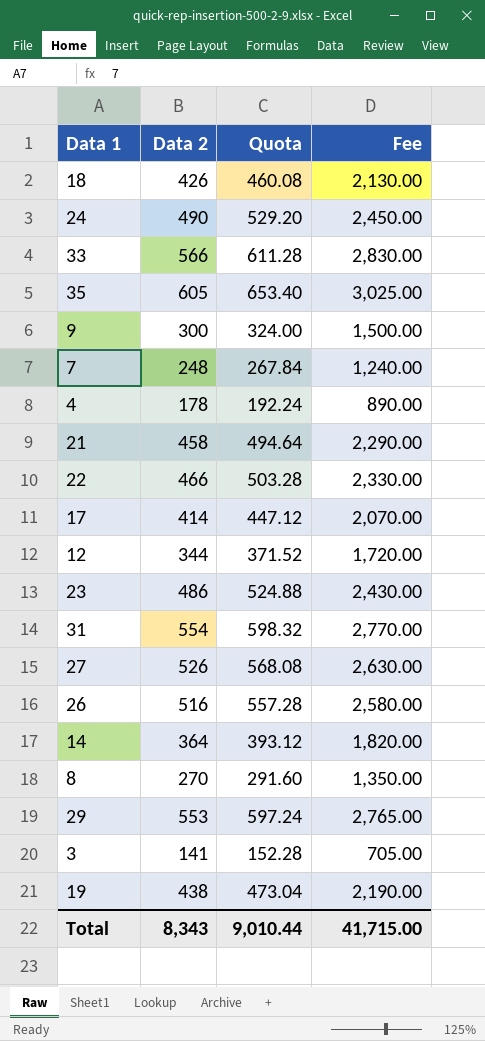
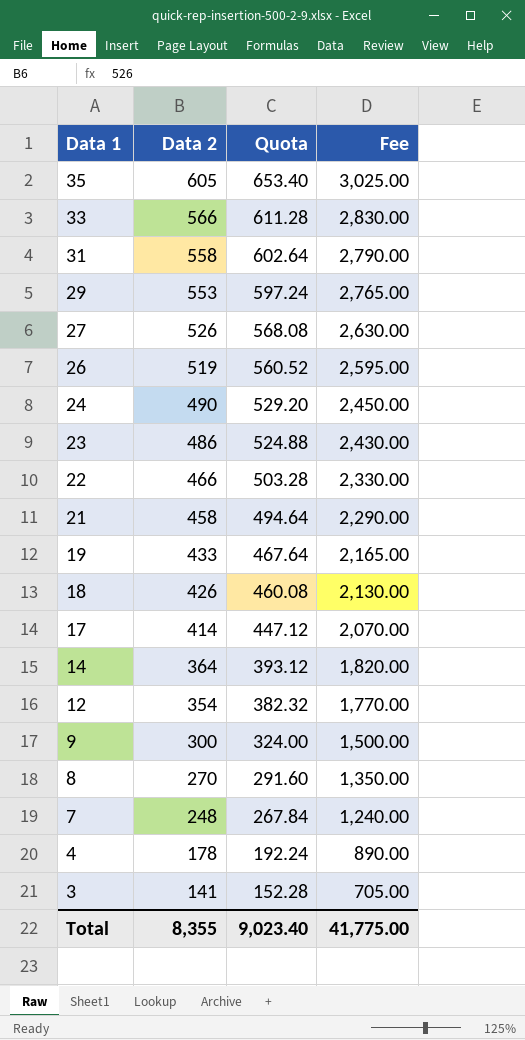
row order: none -> Data 1 descending
31 | Data 2: 554 -> 558
31 | Quota: 598.32 -> 602.64
31 | Fee: 2,770.00 -> 2,790.00
26 | Data 2: 516 -> 519
26 | Quota: 557.28 -> 560.52
26 | Fee: 2,580.00 -> 2,595.00
19 | Data 2: 438 -> 433
19 | Quota: 473.04 -> 467.64
19 | Fee: 2,190.00 -> 2,165.00
12 | Data 2: 344 -> 354
12 | Quota: 371.52 -> 382.32
12 | Fee: 1,720.00 -> 1,770.00
Total | Data 2: 8,343 -> 8,355
Total | Quota: 9,010.44 -> 9,023.40
Total | Fee: 41,715.00 -> 41,775.00

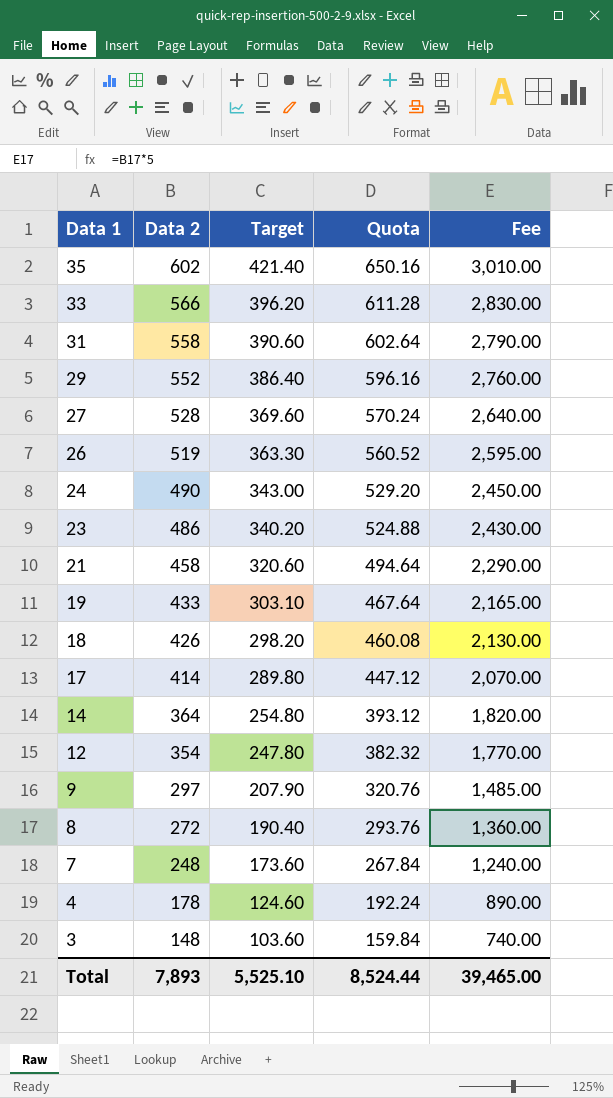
column Target | formula: none -> [Data 2] * 0.7
row 22: 466 | 503.28 | 2,330.00 -> none
35 | Data 2: 605 -> 602
35 | Quota: 653.40 -> 650.16
35 | Fee: 3,025.00 -> 3,010.00
29 | Data 2: 553 -> 552
29 | Quota: 597.24 -> 596.16
29 | Fee: 2,765.00 -> 2,760.00
27 | Data 2: 526 -> 528
27 | Quota: 568.08 -> 570.24
27 | Fee: 2,630.00 -> 2,640.00
9 | Data 2: 300 -> 297
9 | Quota: 324.00 -> 320.76
9 | Fee: 1,500.00 -> 1,485.00
8 | Data 2: 270 -> 272
8 | Quota: 291.60 -> 293.76
8 | Fee: 1,350.00 -> 1,360.00
3 | Data 2: 141 -> 148
3 | Quota: 152.28 -> 159.84
3 | Fee: 705.00 -> 740.00
Total | Data 2: 8,355 -> 7,893
Total | Quota: 9,023.40 -> 8,524.44
Total | Fee: 41,775.00 -> 39,465.00

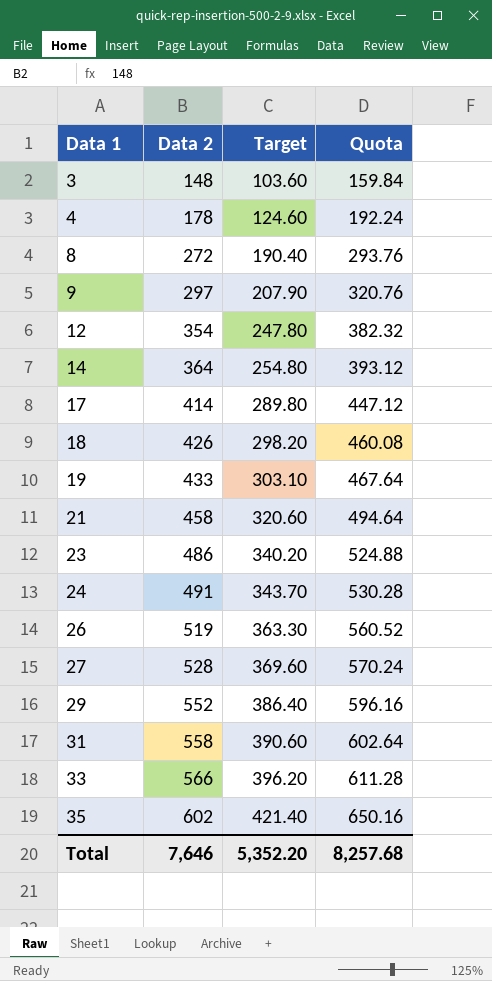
row order: Data 1 descending -> Data 1 ascending
column Fee | formula: [Data 2] * 5 -> none
row 7: 248 | 173.60 | 267.84 | 1,240.00 -> none
24 | Data 2: 490 -> 491
24 | Target: 343.00 -> 343.70
24 | Quota: 529.20 -> 530.28
Total | Data 2: 7,893 -> 7,646
Total | Target: 5,525.10 -> 5,352.20
Total | Quota: 8,524.44 -> 8,257.68

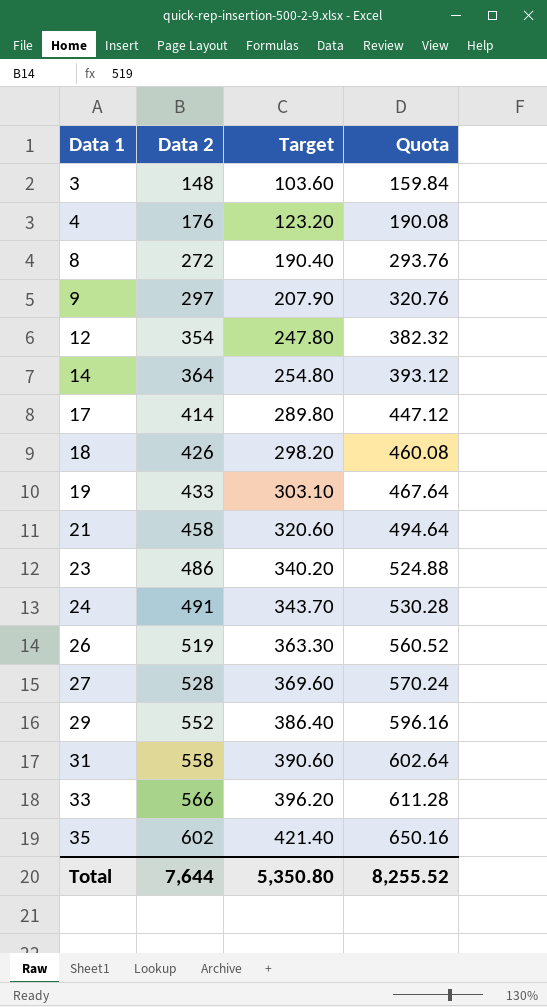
4 | Data 2: 178 -> 176
4 | Target: 124.60 -> 123.20
4 | Quota: 192.24 -> 190.08
Total | Data 2: 7,646 -> 7,644
Total | Target: 5,352.20 -> 5,350.80
Total | Quota: 8,257.68 -> 8,255.52

